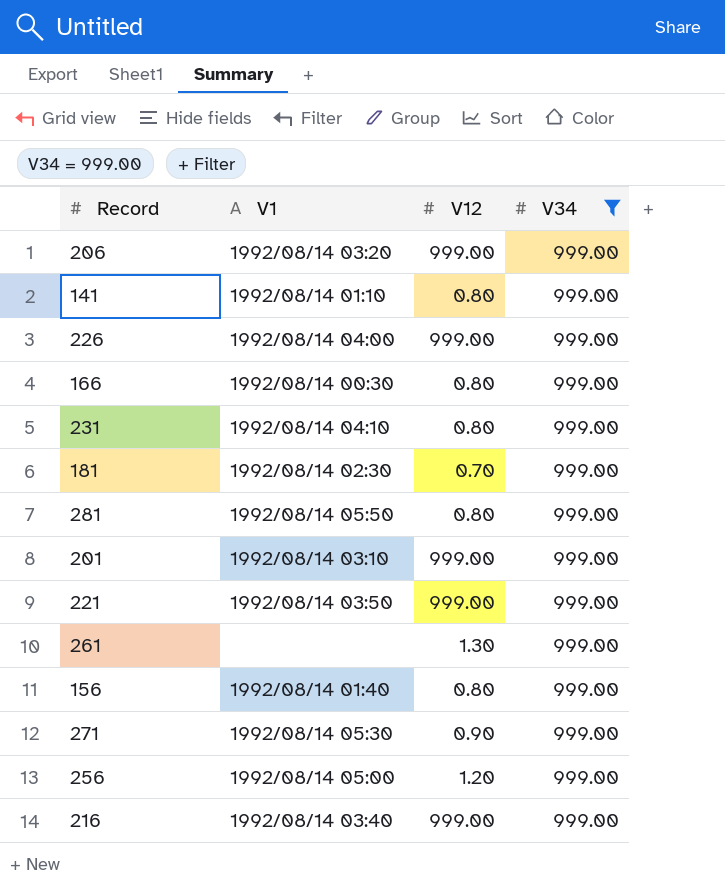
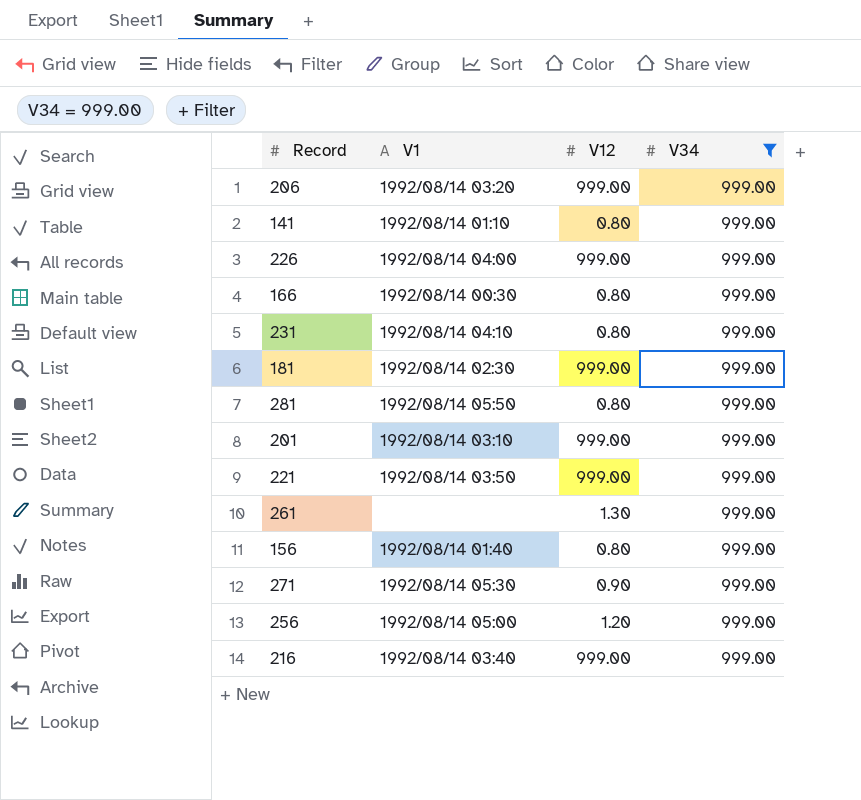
181 | V12: 0.70 -> 999.00

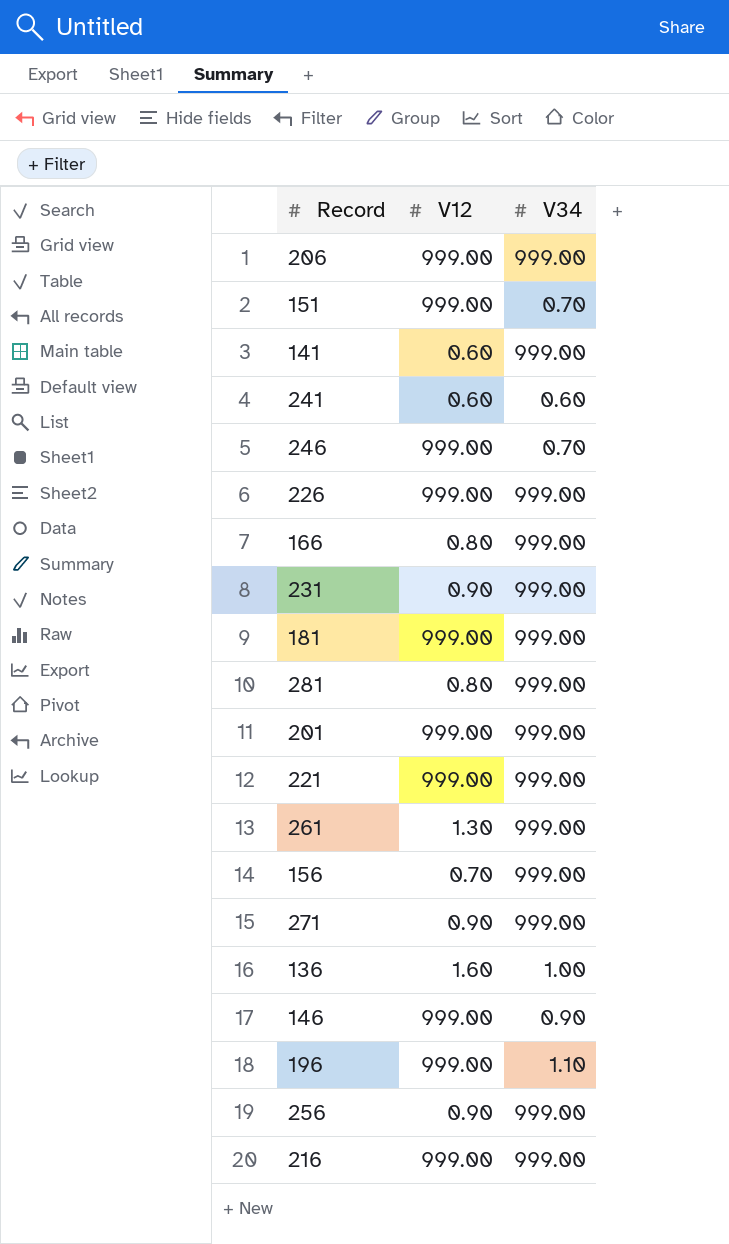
filter: V34 = 999.00 -> none
column V1 | position: 2 -> none
141 | V12: 0.80 -> 0.60
231 | V12: 0.80 -> 0.90
156 | V12: 0.80 -> 0.70
256 | V12: 1.20 -> 0.90

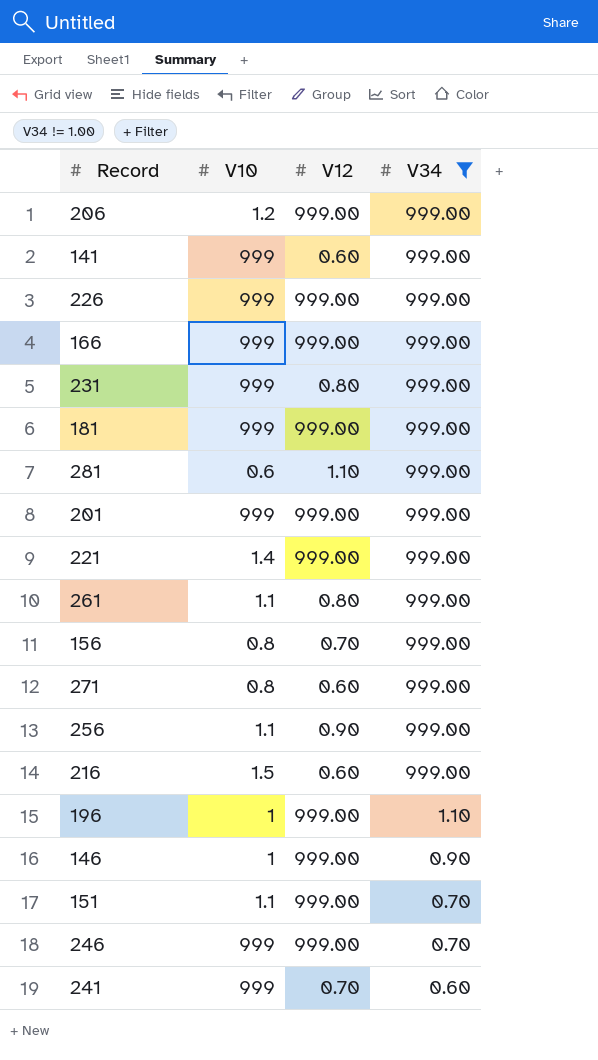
filter: none -> V34 != 1.00
row order: none -> V34 descending
column V10 | position: none -> 2
166 | V12: 0.80 -> 999.00
231 | V12: 0.90 -> 0.80
281 | V12: 0.80 -> 1.10
261 | V12: 1.30 -> 0.80
271 | V12: 0.90 -> 0.60
216 | V12: 999.00 -> 0.60
241 | V12: 0.60 -> 0.70

